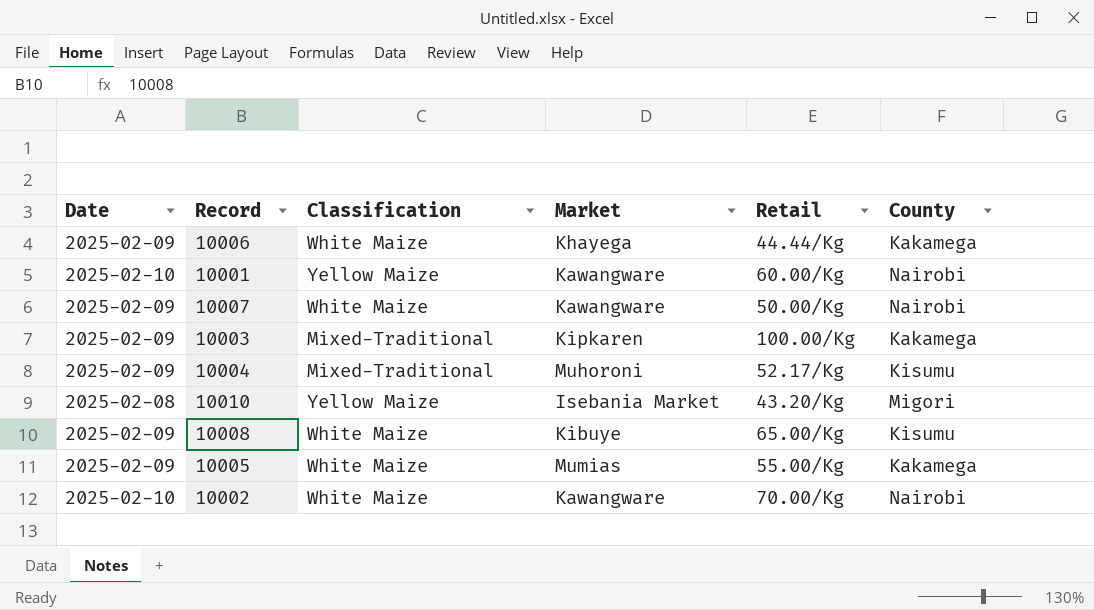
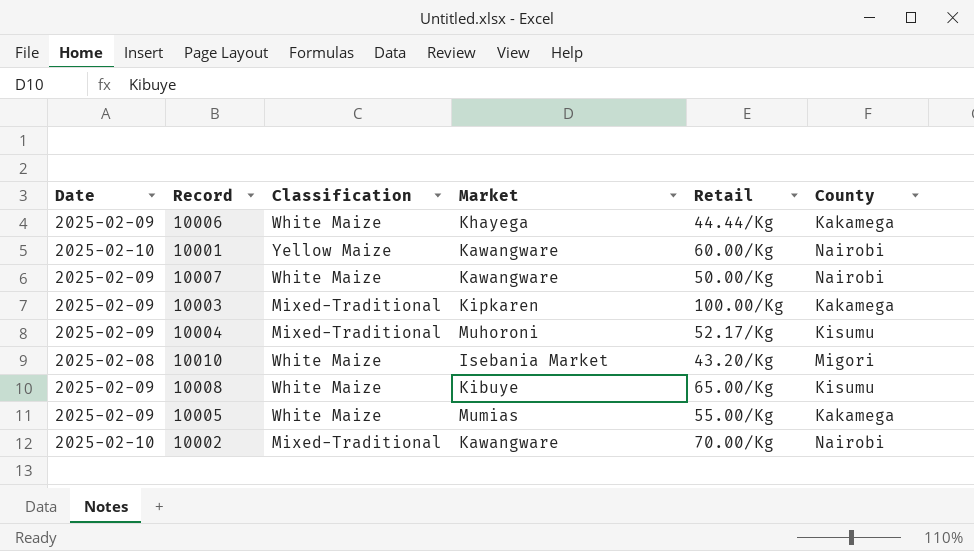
10010 | Classification: Yellow Maize -> White Maize
10002 | Classification: White Maize -> Mixed-Traditional

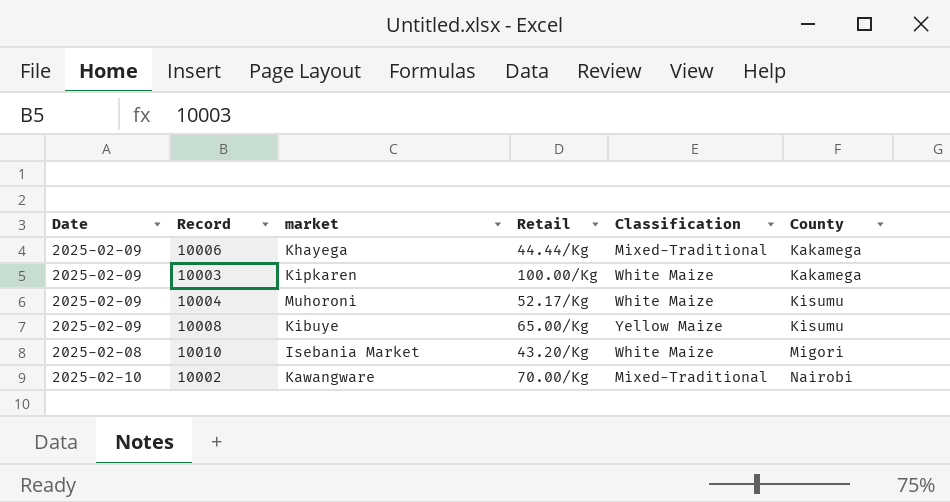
row order: none -> County ascending
column name: Market -> market
column Classification | position: 3 -> 5
row 10001: 2025-02-10 | Yellow Maize | Kawangware | 60.00/Kg | Nairobi -> none
row 10007: 2025-02-09 | White Maize | Kawangware | 50.00/Kg | Nairobi -> none
row 10005: 2025-02-09 | White Maize | Mumias | 55.00/Kg | Kakamega -> none
10006 | Classification: White Maize -> Mixed-Traditional
10003 | Classification: Mixed-Traditional -> White Maize
10004 | Classification: Mixed-Traditional -> White Maize
10008 | Classification: White Maize -> Yellow Maize

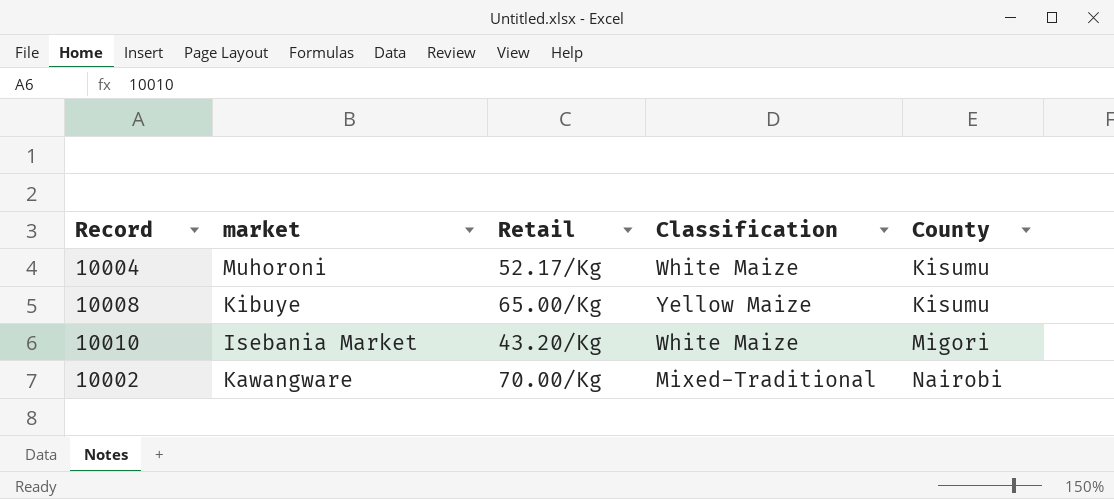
column Date | position: 1 -> none
row 10006: 2025-02-09 | Khayega | 44.44/Kg | Mixed-Traditional | Kakamega -> none
row 10003: 2025-02-09 | Kipkaren | 100.00/Kg | White Maize | Kakamega -> none

